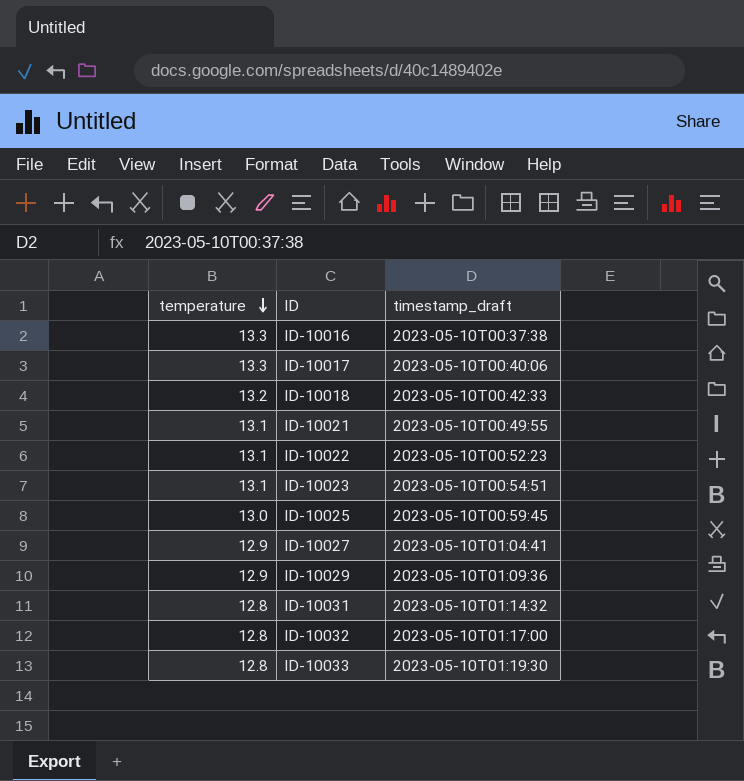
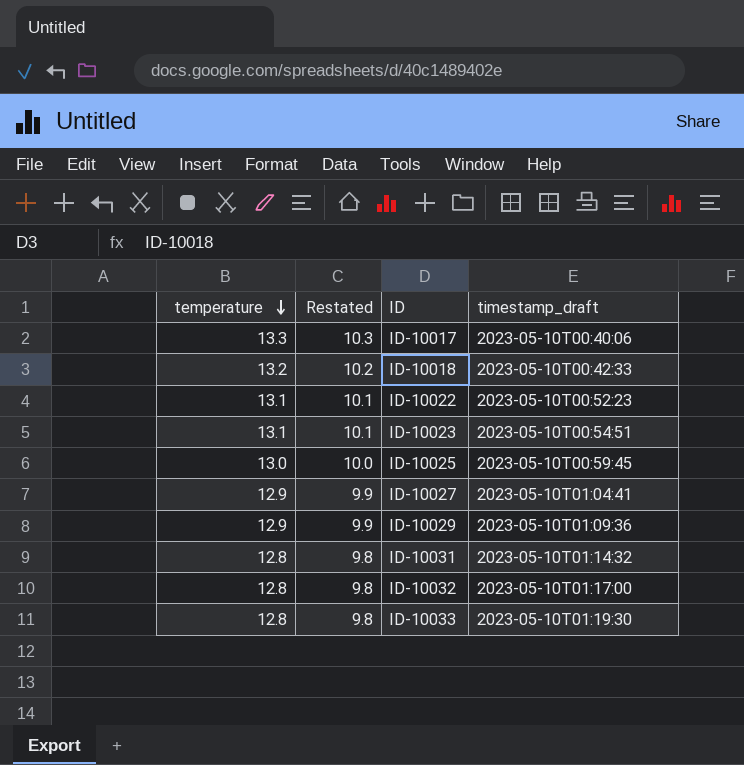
column Restated | formula: none -> [temperature] - 3
row ID-10016: 13.3 | 2023-05-10T00:37:38 -> none
row ID-10021: 13.1 | 2023-05-10T00:49:55 -> none

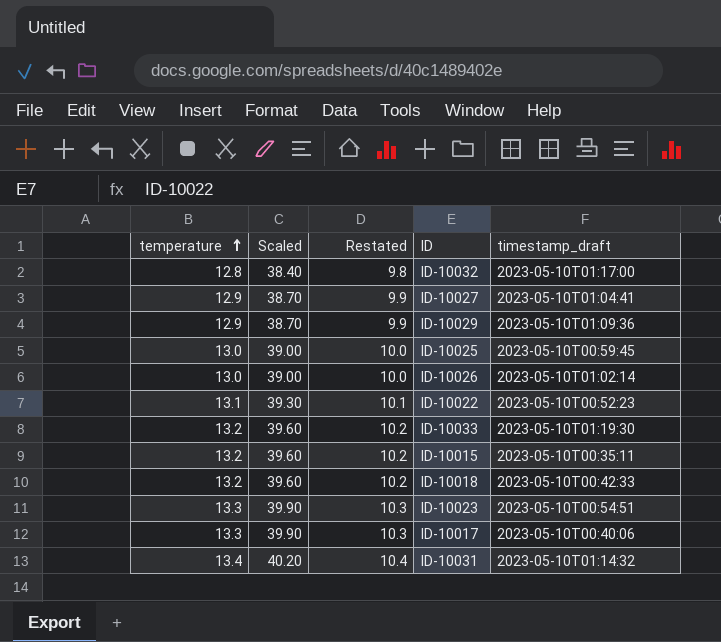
row order: temperature descending -> temperature ascending
column Scaled | formula: none -> [temperature] * 3
row ID-10026: none -> 13.0 | 39.00 | 10.0 | 2023-05-10T01:02:14
ID-10033 | temperature: 12.8 -> 13.2
ID-10033 | Restated: 9.8 -> 10.2
row ID-10015: none -> 13.2 | 39.60 | 10.2 | 2023-05-10T00:35:11
ID-10023 | temperature: 13.1 -> 13.3
ID-10023 | Restated: 10.1 -> 10.3
ID-10031 | temperature: 12.8 -> 13.4
ID-10031 | Restated: 9.8 -> 10.4

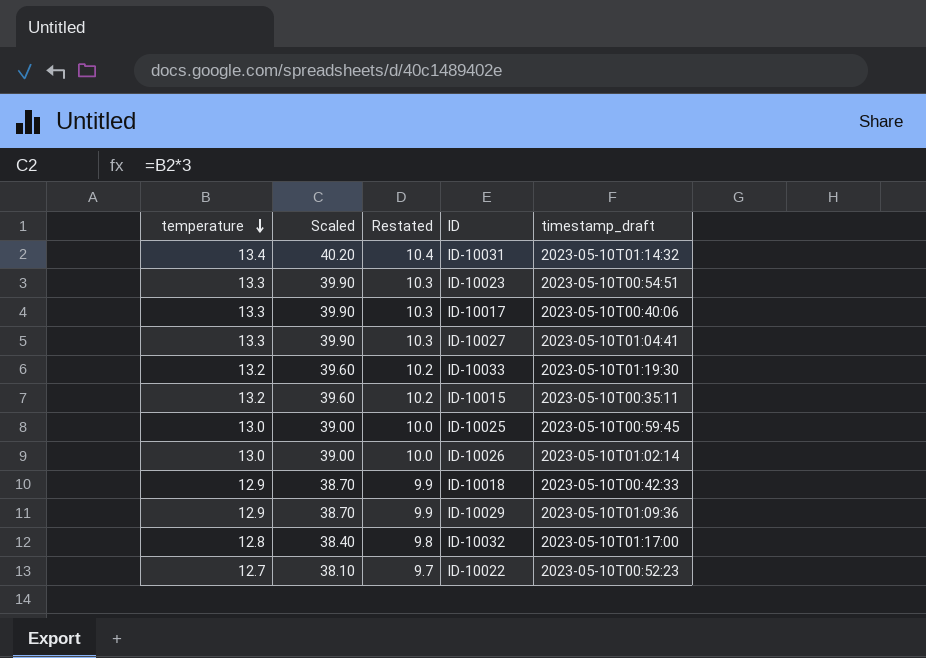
row order: temperature ascending -> temperature descending
ID-10027 | temperature: 12.9 -> 13.3
ID-10027 | Scaled: 38.70 -> 39.90
ID-10027 | Restated: 9.9 -> 10.3
ID-10018 | temperature: 13.2 -> 12.9
ID-10018 | Scaled: 39.60 -> 38.70
ID-10018 | Restated: 10.2 -> 9.9
ID-10022 | temperature: 13.1 -> 12.7
ID-10022 | Scaled: 39.30 -> 38.10
ID-10022 | Restated: 10.1 -> 9.7

